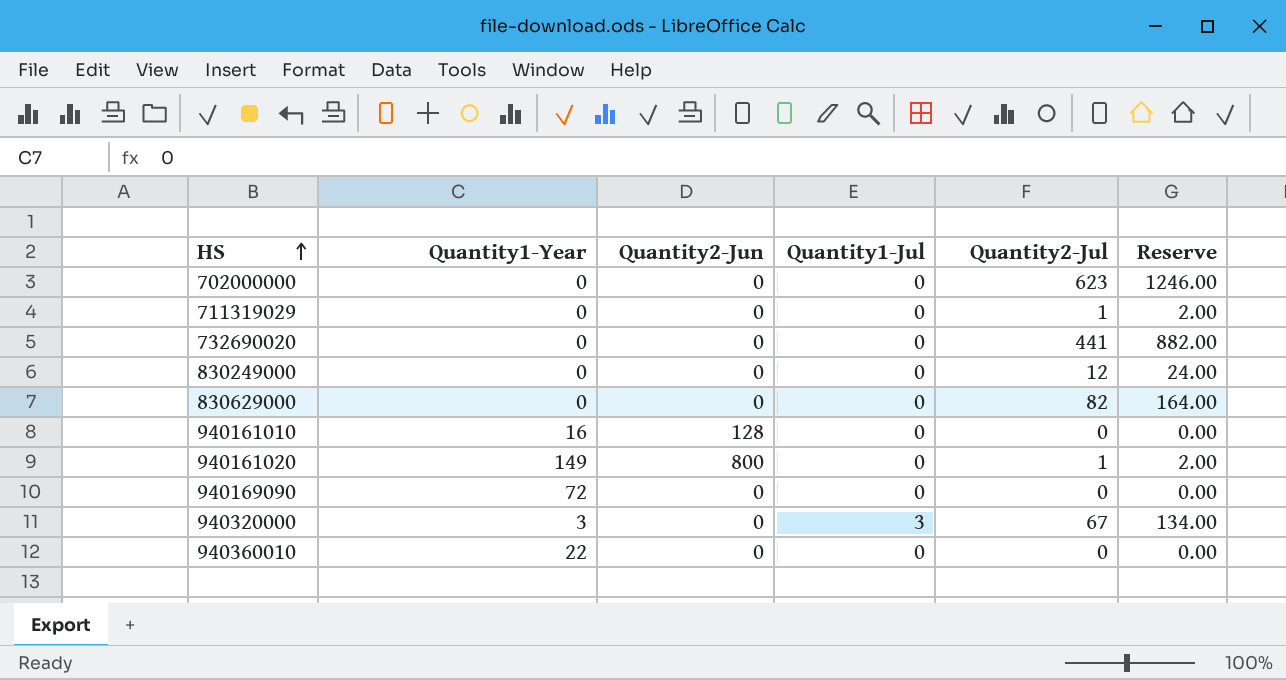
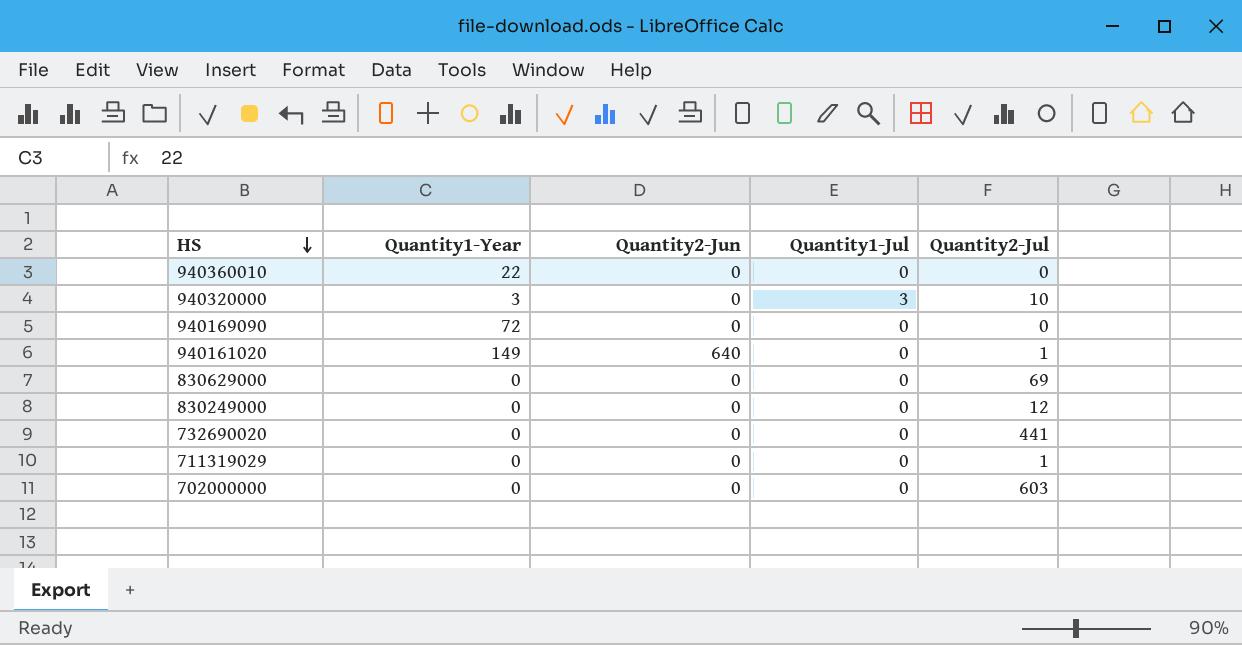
row order: HS ascending -> HS descending
column Reserve | formula: [Quantity2-Jul] * 2 -> none
row 940161010: 16 | 128 | 0 | 0 | 0.00 -> none
940320000 | Quantity2-Jul: 67 -> 10
940161020 | Quantity2-Jun: 800 -> 640
830629000 | Quantity2-Jul: 82 -> 69
702000000 | Quantity2-Jul: 623 -> 603

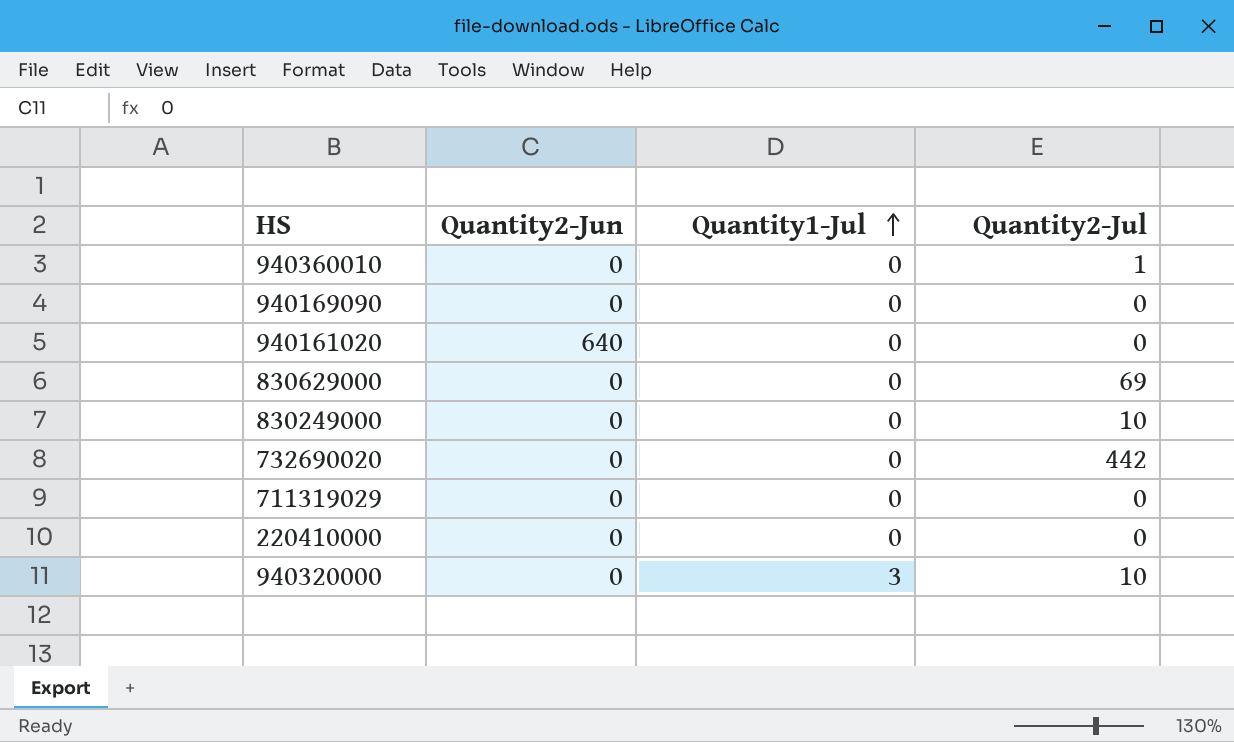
row order: HS descending -> Quantity1-Jul ascending
column Quantity1-Year | position: 2 -> none
row 702000000: 0 | 0 | 0 | 603 -> none
940360010 | Quantity2-Jul: 0 -> 1
940161020 | Quantity2-Jul: 1 -> 0
830249000 | Quantity2-Jul: 12 -> 10
732690020 | Quantity2-Jul: 441 -> 442
711319029 | Quantity2-Jul: 1 -> 0
row 220410000: none -> 0 | 0 | 0

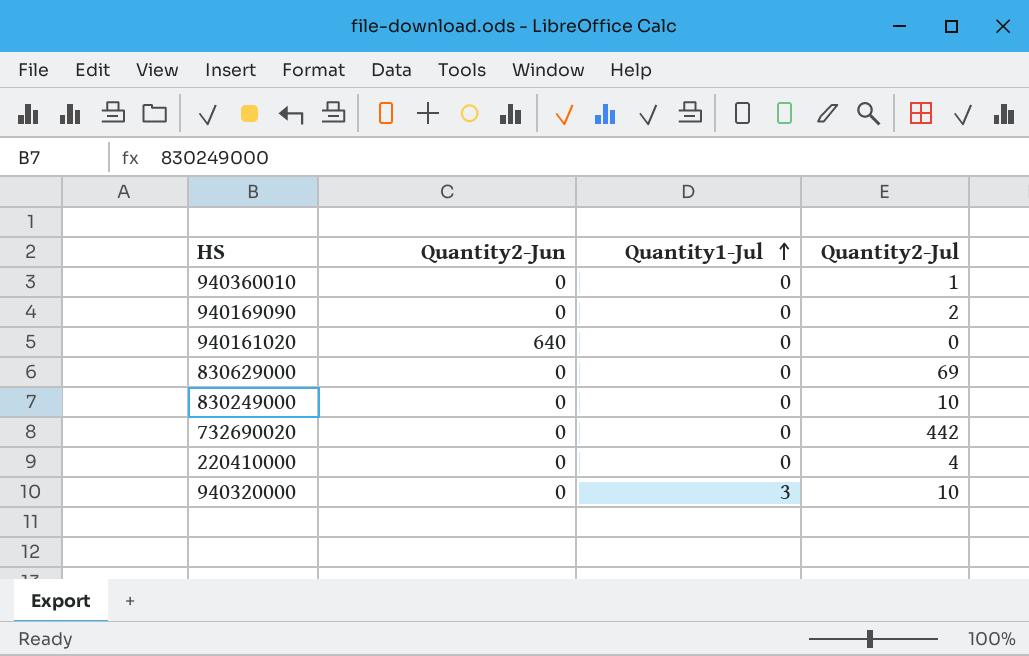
row 711319029: 0 | 0 | 0 -> none
940169090 | Quantity2-Jul: 0 -> 2
220410000 | Quantity2-Jul: 0 -> 4

